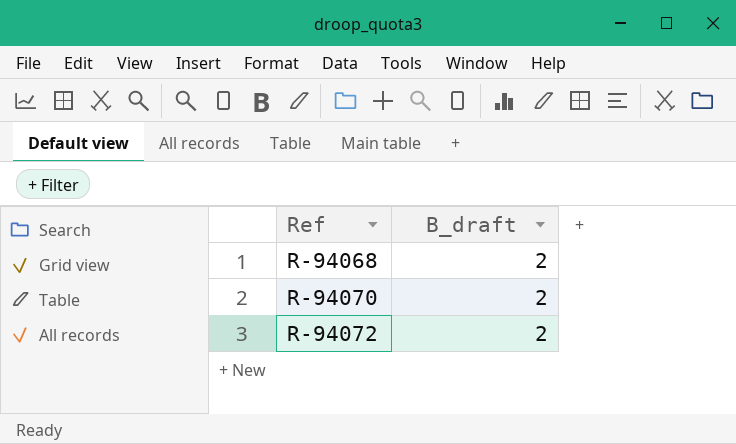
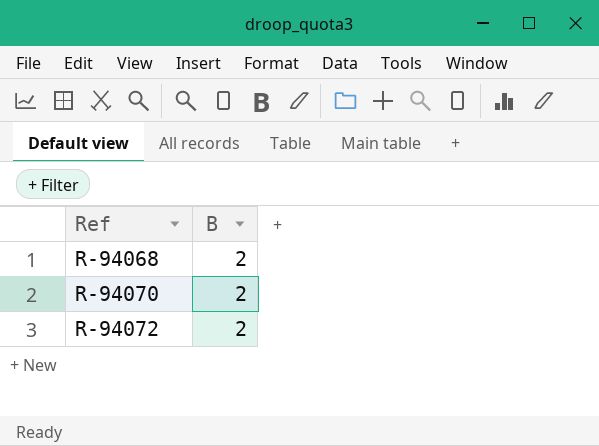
column name: B_draft -> B

